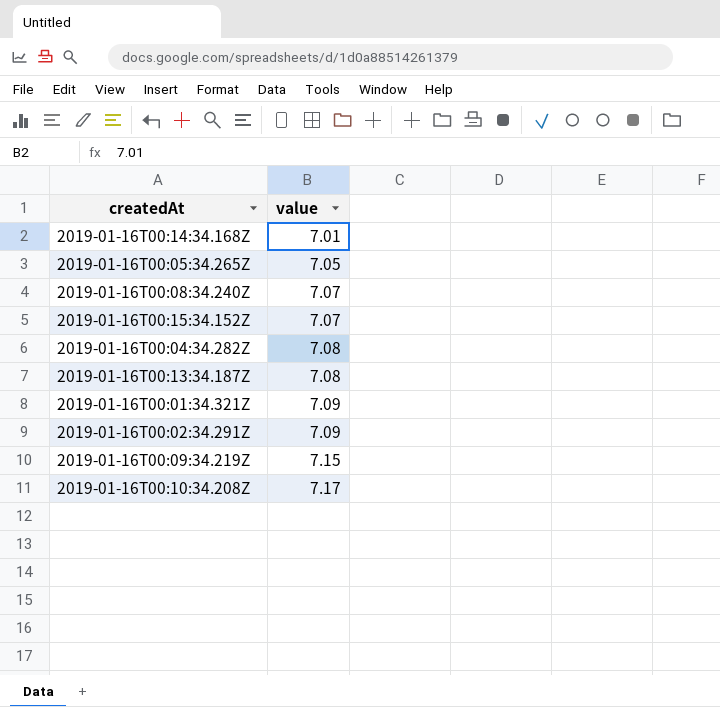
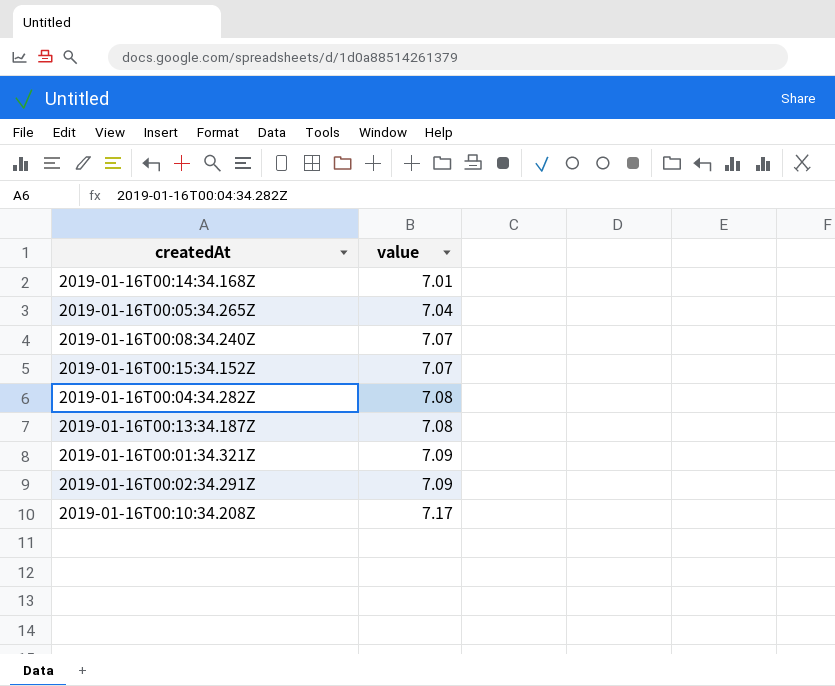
row 2019-01-16T00:09:34.219Z: 7.15 -> none
2019-01-16T00:05:34.265Z | value: 7.05 -> 7.04

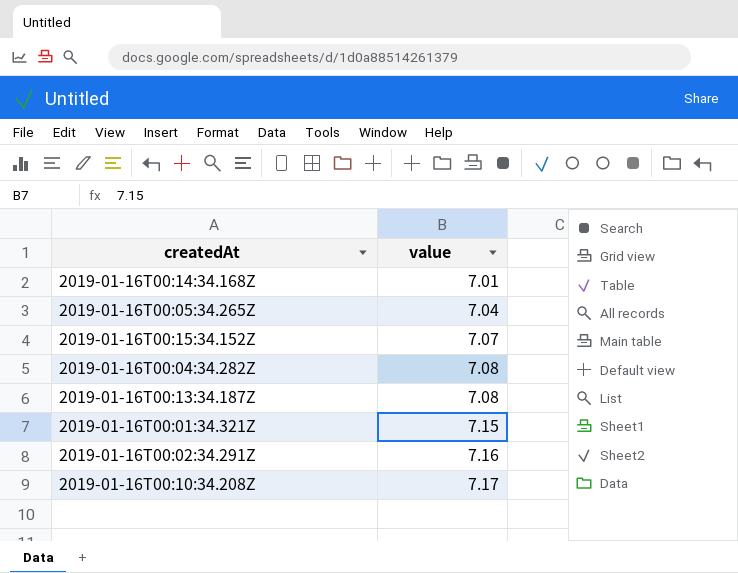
row 2019-01-16T00:08:34.240Z: 7.07 -> none
2019-01-16T00:01:34.321Z | value: 7.09 -> 7.15
2019-01-16T00:02:34.291Z | value: 7.09 -> 7.16

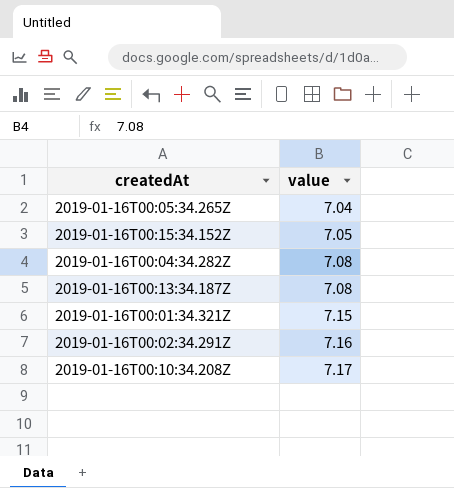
row 2019-01-16T00:14:34.168Z: 7.01 -> none
2019-01-16T00:15:34.152Z | value: 7.07 -> 7.05

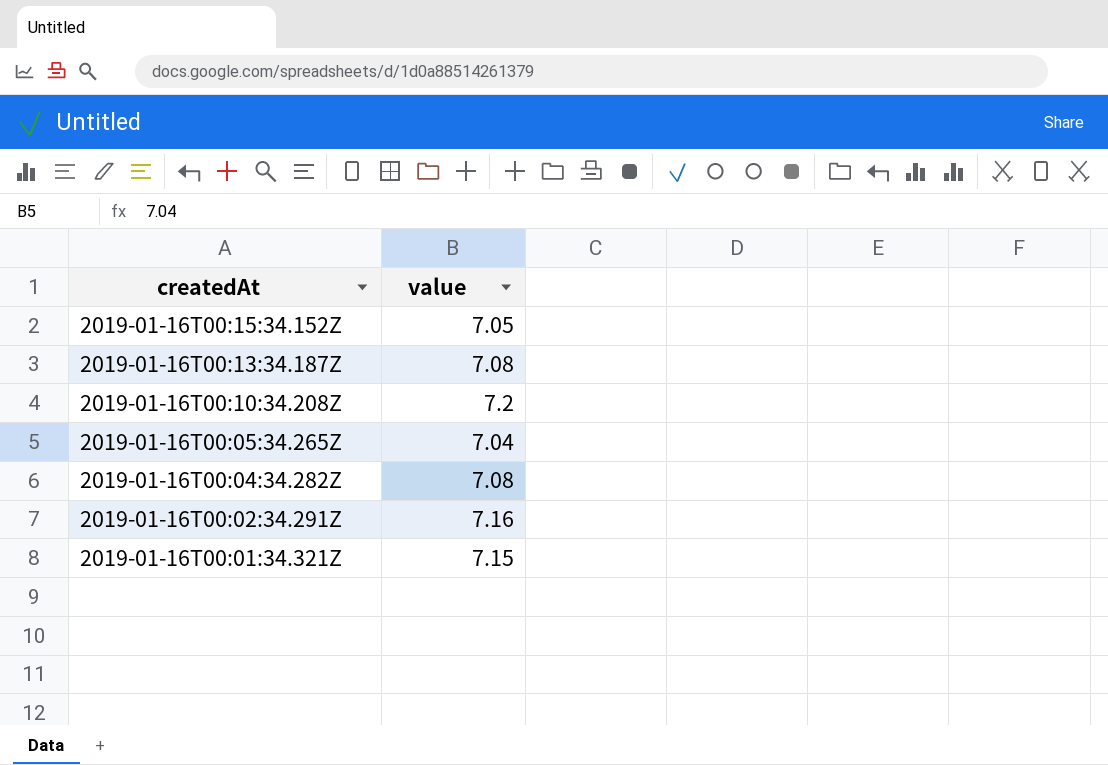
row order: value ascending -> createdAt descending
2019-01-16T00:10:34.208Z | value: 7.17 -> 7.2

